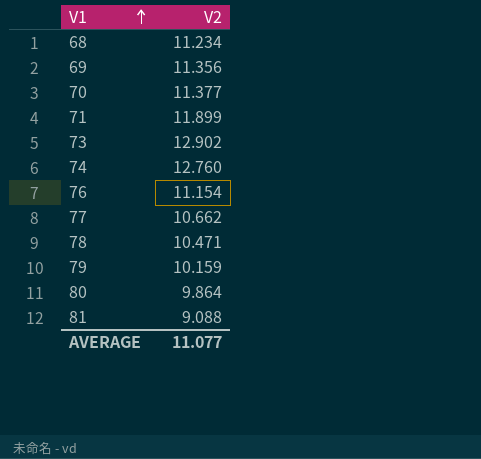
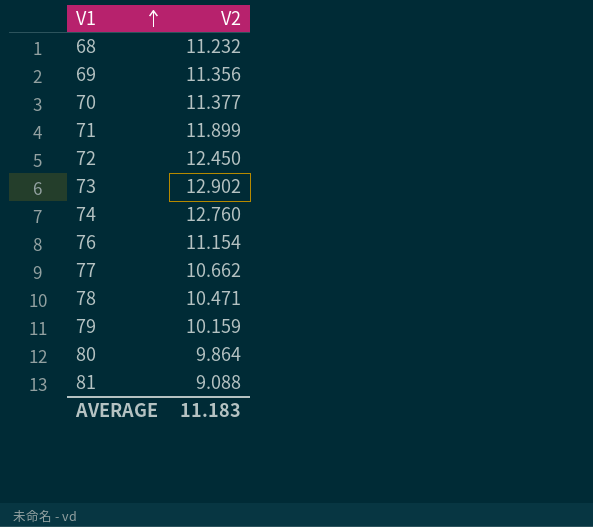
68 | V2: 11.234 -> 11.232
row 72: none -> 12.450
AVERAGE | V2: 11.077 -> 11.183

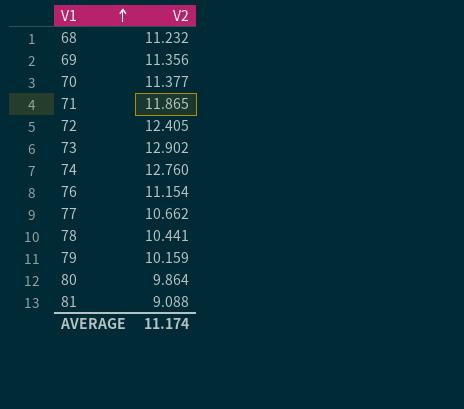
71 | V2: 11.899 -> 11.865
72 | V2: 12.450 -> 12.405
78 | V2: 10.471 -> 10.441
AVERAGE | V2: 11.183 -> 11.174

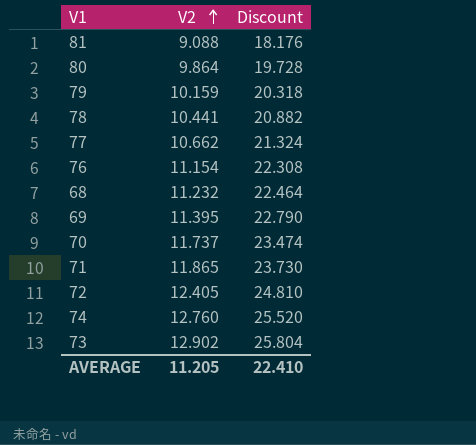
row order: V1 ascending -> V2 ascending
column Discount | formula: none -> [V2] * 2
69 | V2: 11.356 -> 11.395
70 | V2: 11.377 -> 11.737
AVERAGE | V2: 11.174 -> 11.205

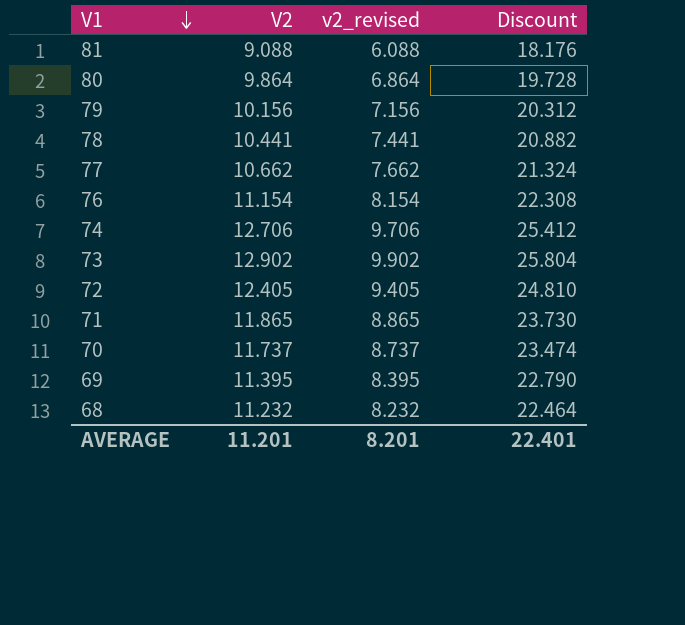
row order: V2 ascending -> V1 descending
column v2_revised | formula: none -> [V2] - 3
79 | V2: 10.159 -> 10.156
79 | Discount: 20.318 -> 20.312
74 | V2: 12.760 -> 12.706
74 | Discount: 25.520 -> 25.412
AVERAGE | V2: 11.205 -> 11.201
AVERAGE | Discount: 22.410 -> 22.401

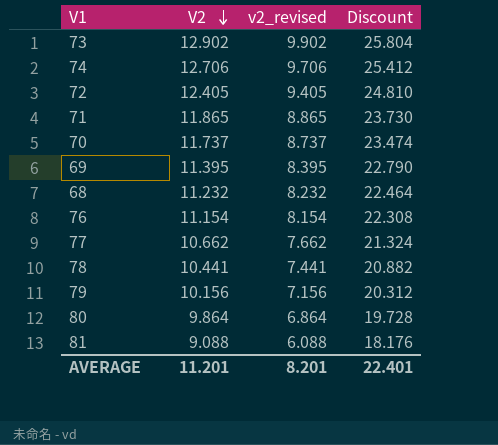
row order: V1 descending -> V2 descending

